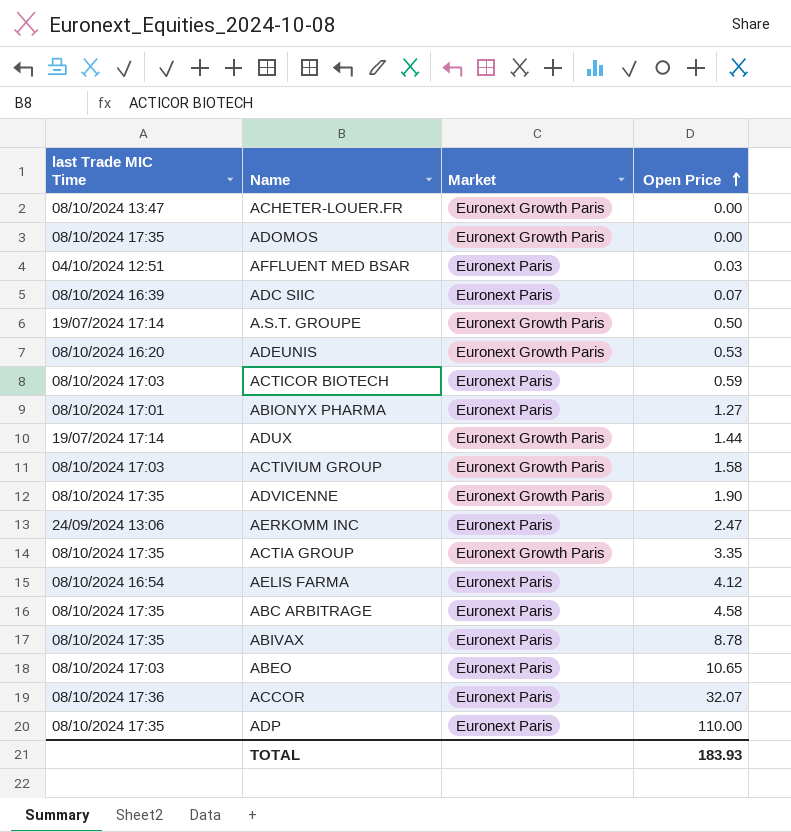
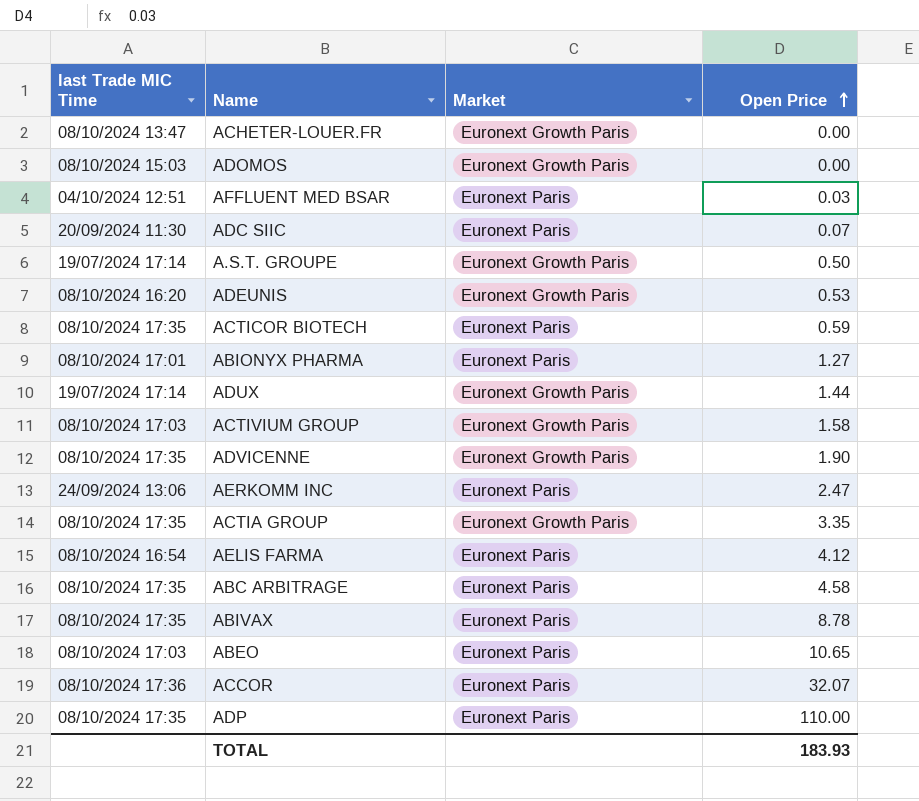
ADOMOS | last Trade MIC Time: 08/10/2024 17:35 -> 08/10/2024 15:03
ADC SIIC | last Trade MIC Time: 08/10/2024 16:39 -> 20/09/2024 11:30
ACTICOR BIOTECH | last Trade MIC Time: 08/10/2024 17:03 -> 08/10/2024 17:35

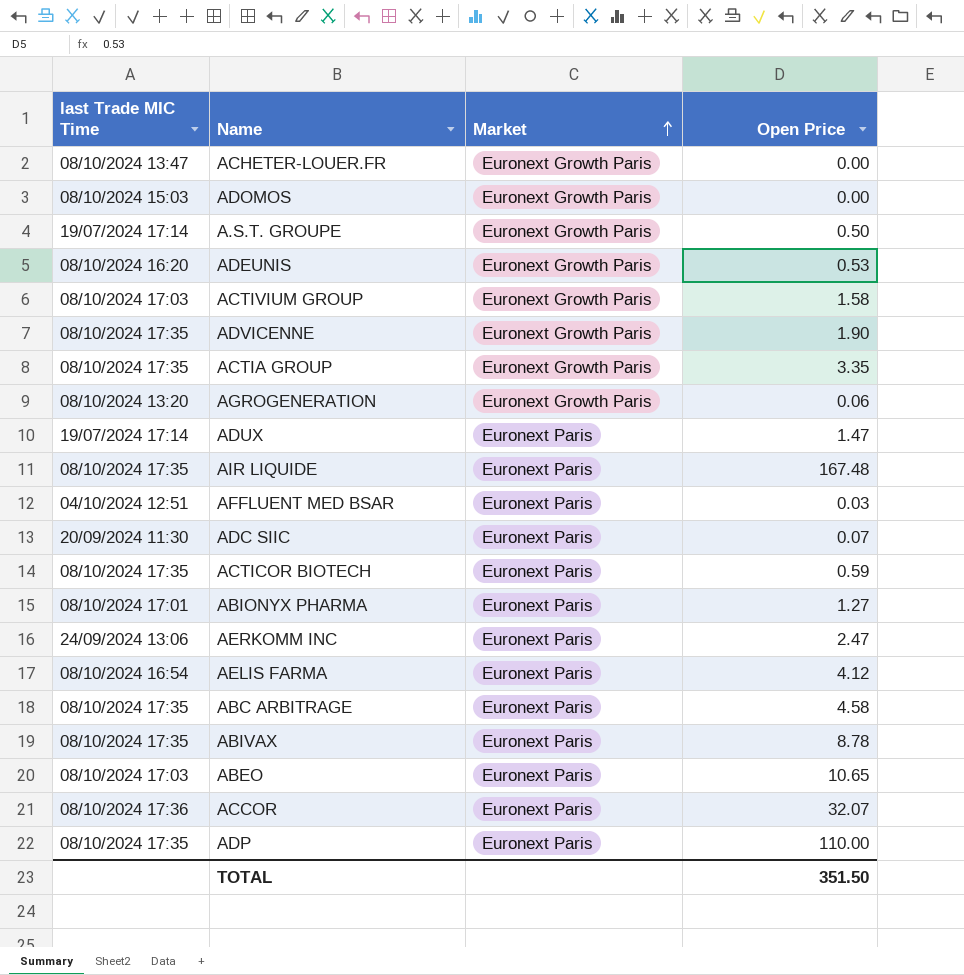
row order: Open Price ascending -> Market ascending
row AGROGENERATION: none -> 08/10/2024 13:20 | Euronext Growth Paris | 0.06
ADUX | Market: Euronext Growth Paris -> Euronext Paris
ADUX | Open Price: 1.44 -> 1.47
row AIR LIQUIDE: none -> 08/10/2024 17:35 | Euronext Paris | 167.48
TOTAL | Open Price: 183.93 -> 351.50

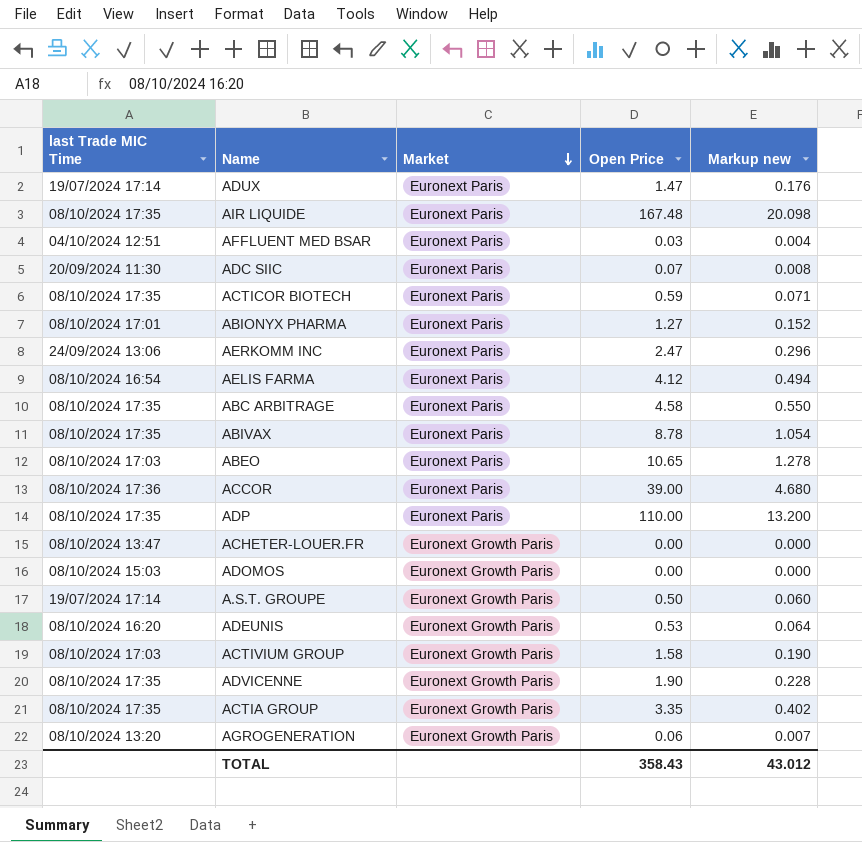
row order: Market ascending -> Market descending
column Markup new | formula: none -> [Open Price] * 0.12
ACCOR | Open Price: 32.07 -> 39.00
TOTAL | Open Price: 351.50 -> 358.43

